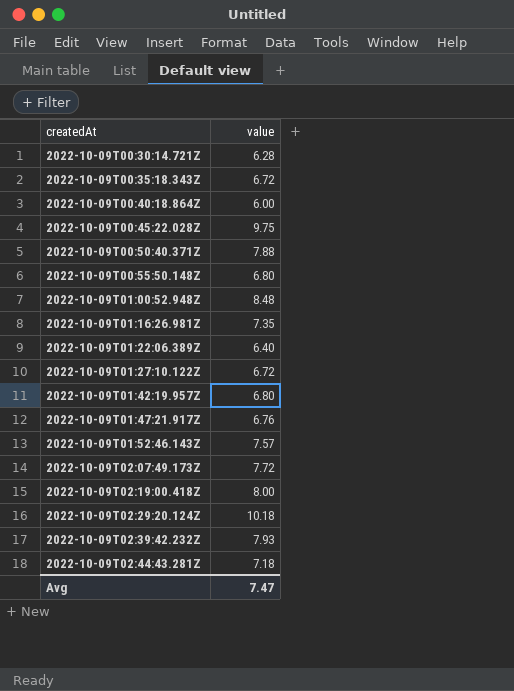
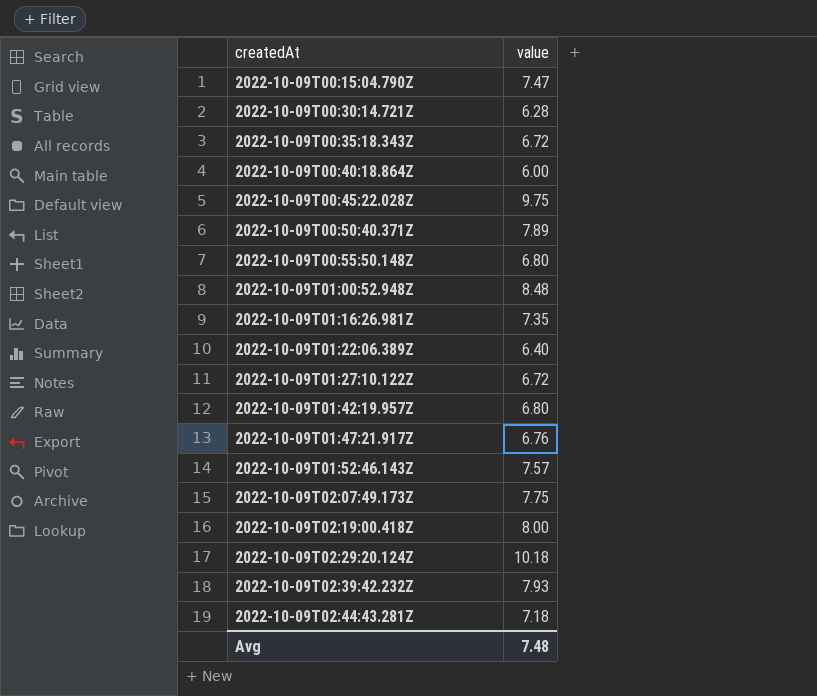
row 2022-10-09T00:15:04.790Z: none -> 7.47
2022-10-09T00:50:40.371Z | value: 7.88 -> 7.89
2022-10-09T02:07:49.173Z | value: 7.72 -> 7.75
Avg | value: 7.47 -> 7.48

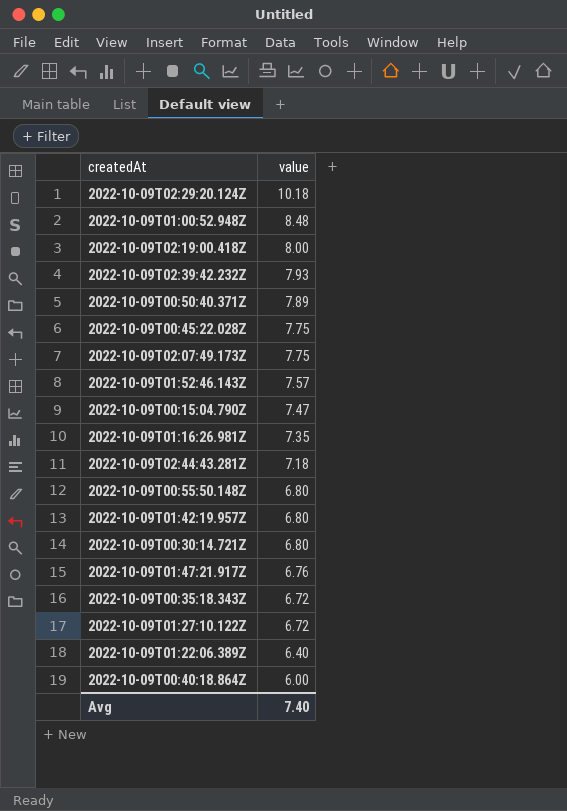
row order: createdAt ascending -> value descending
2022-10-09T00:45:22.028Z | value: 9.75 -> 7.75
2022-10-09T00:30:14.721Z | value: 6.28 -> 6.80
Avg | value: 7.48 -> 7.40

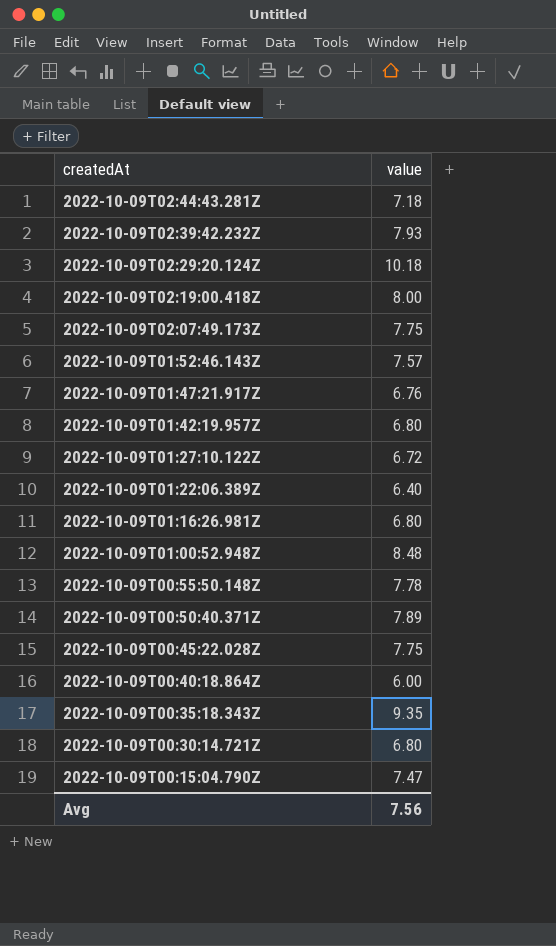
row order: value descending -> createdAt descending
2022-10-09T01:16:26.981Z | value: 7.35 -> 6.80
2022-10-09T00:55:50.148Z | value: 6.80 -> 7.78
2022-10-09T00:35:18.343Z | value: 6.72 -> 9.35
Avg | value: 7.40 -> 7.56

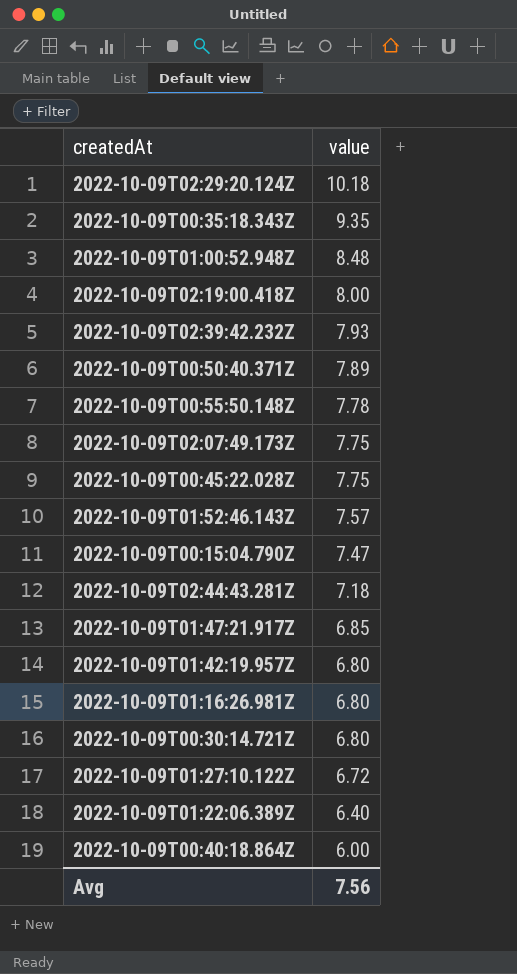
row order: createdAt descending -> value descending
2022-10-09T01:47:21.917Z | value: 6.76 -> 6.85

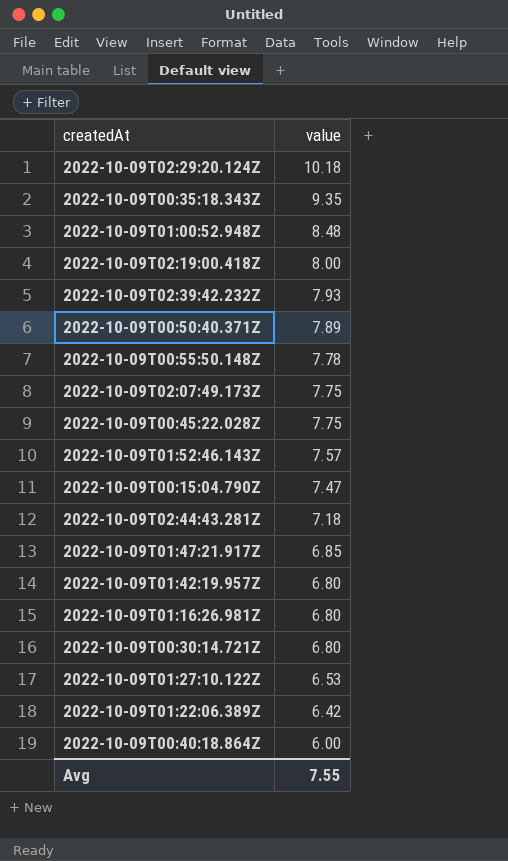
2022-10-09T01:27:10.122Z | value: 6.72 -> 6.53
2022-10-09T01:22:06.389Z | value: 6.40 -> 6.42
Avg | value: 7.56 -> 7.55

